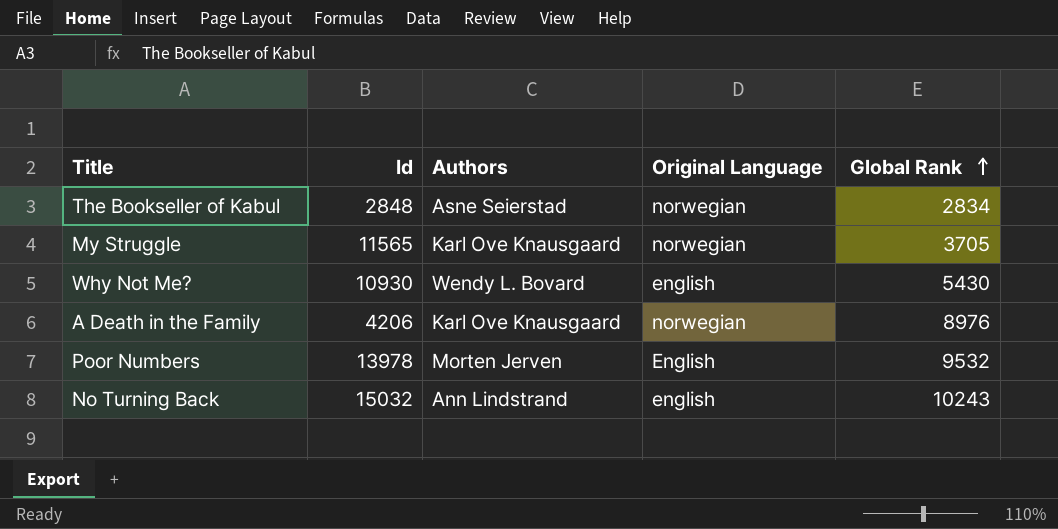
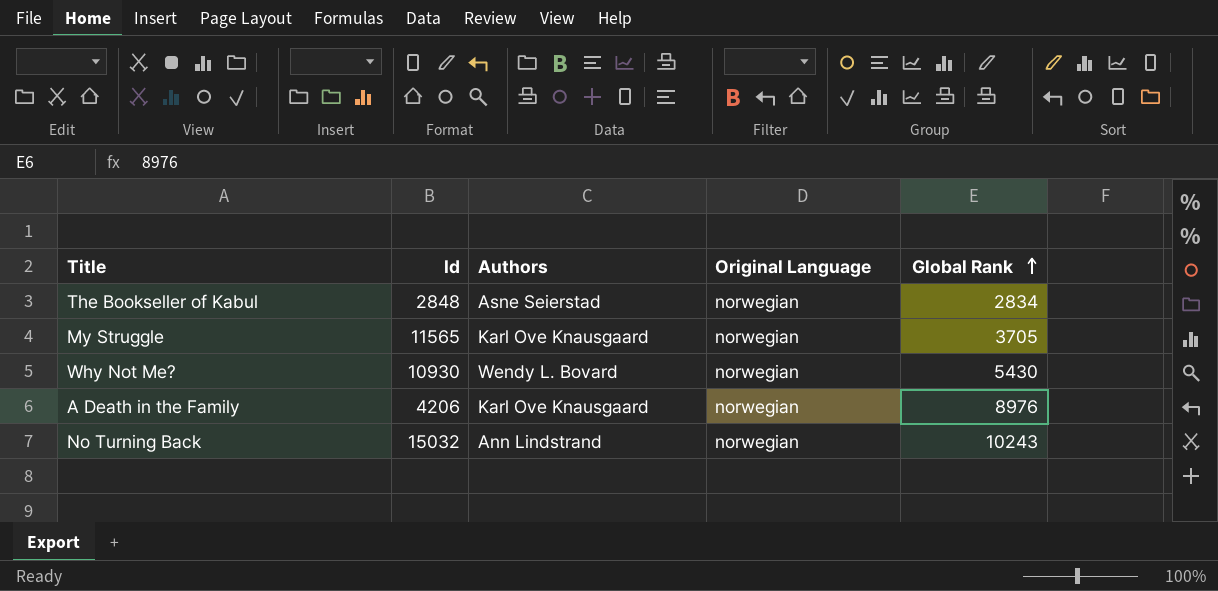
row Poor Numbers: 13978 | Morten Jerven | English | 9532 -> none
Why Not Me? | Original Language: english -> norwegian
No Turning Back | Original Language: english -> norwegian

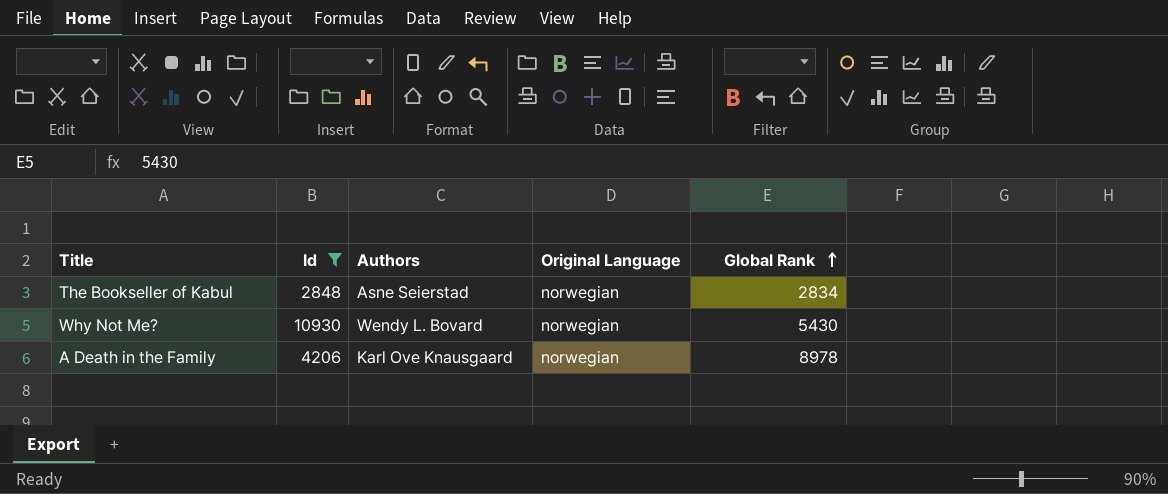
filter: none -> Id <= 10930
A Death in the Family | Global Rank: 8976 -> 8978

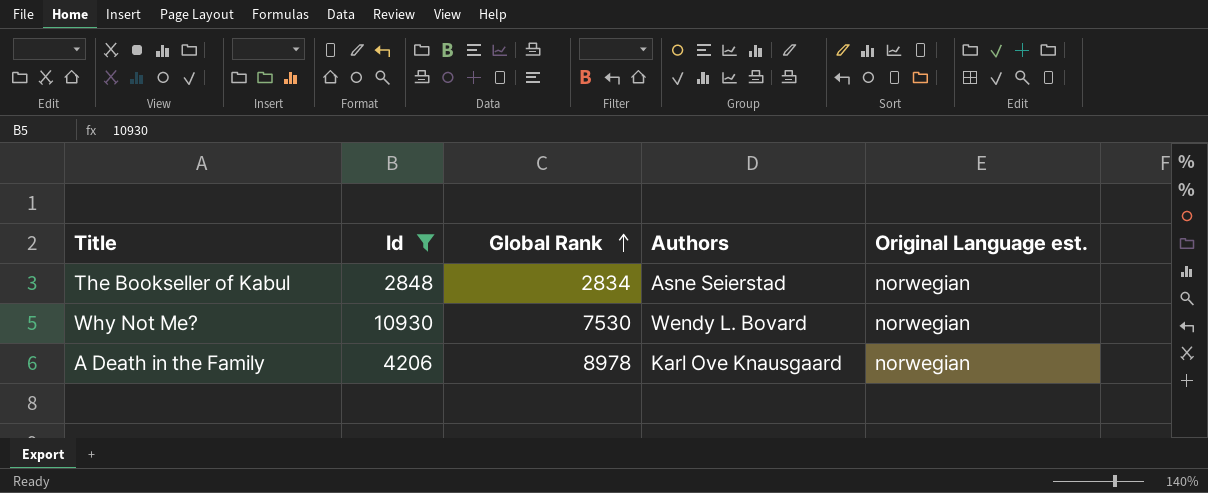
column Global Rank | position: 5 -> 3
column name: Original Language -> Original Language est.
Why Not Me? | Global Rank: 5430 -> 7530

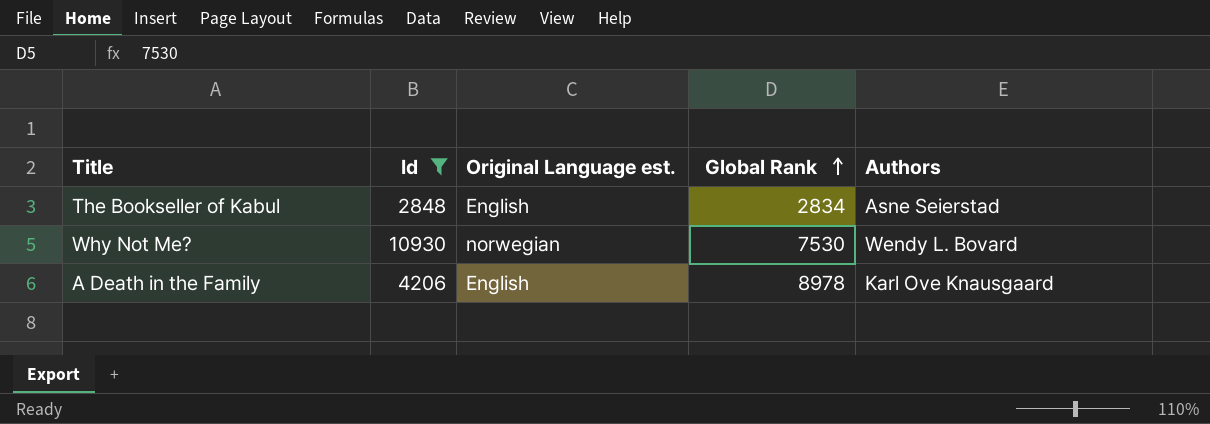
column Original Language est. | position: 5 -> 3
The Bookseller of Kabul | Original Language est.: norwegian -> English
A Death in the Family | Original Language est.: norwegian -> English

